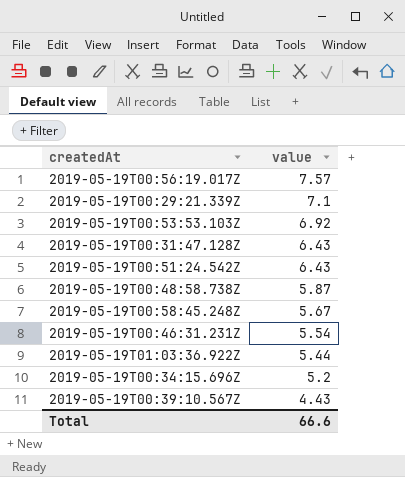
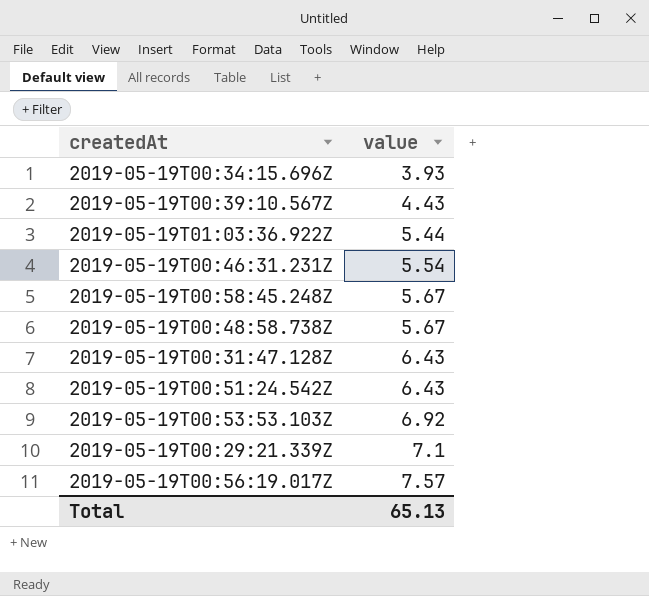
row order: value descending -> value ascending
2019-05-19T00:34:15.696Z | value: 5.2 -> 3.93
2019-05-19T00:48:58.738Z | value: 5.87 -> 5.67
Total | value: 66.6 -> 65.13

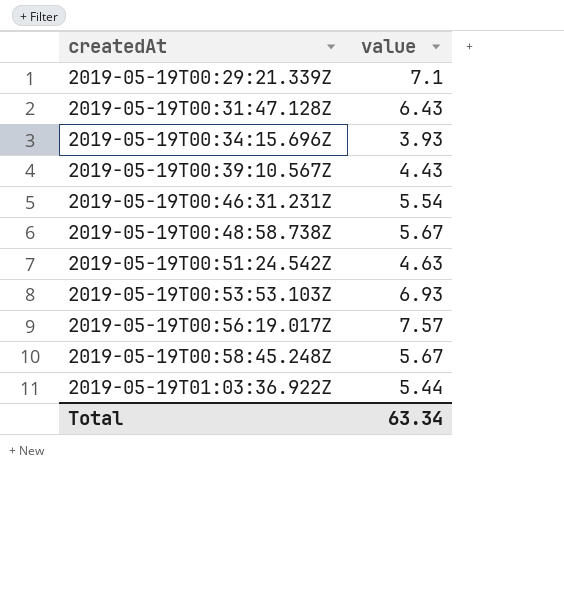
row order: value ascending -> createdAt ascending
2019-05-19T00:51:24.542Z | value: 6.43 -> 4.63
2019-05-19T00:53:53.103Z | value: 6.92 -> 6.93
Total | value: 65.13 -> 63.34

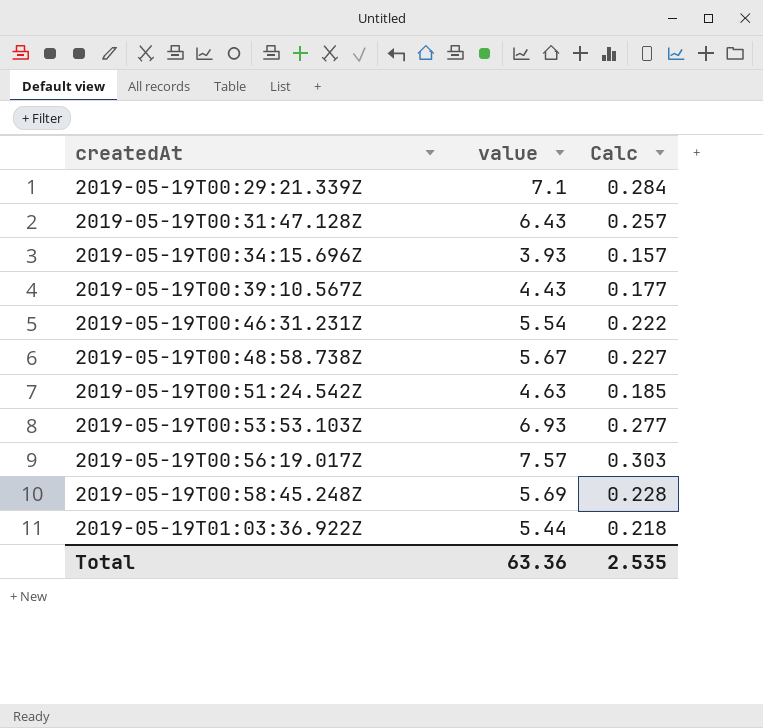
column Calc | formula: none -> [value] * 0.04
2019-05-19T00:58:45.248Z | value: 5.67 -> 5.69
Total | value: 63.34 -> 63.36

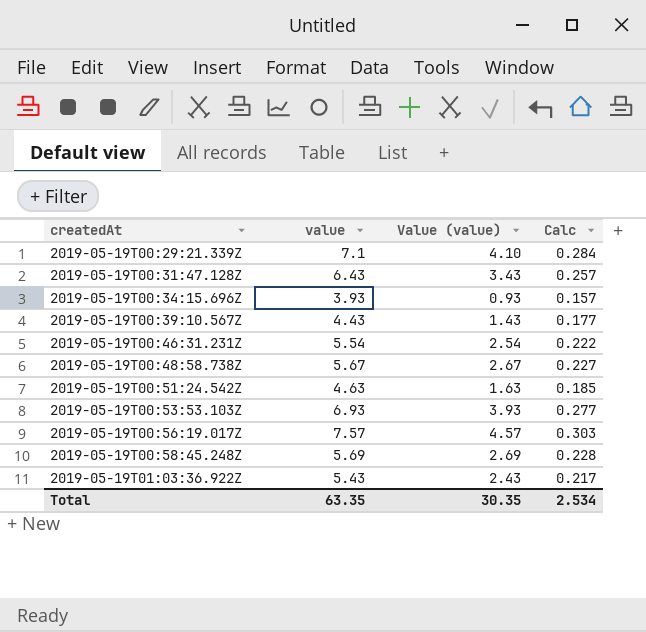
column Value (value) | formula: none -> [value] - 3
2019-05-19T01:03:36.922Z | value: 5.44 -> 5.43
2019-05-19T01:03:36.922Z | Calc: 0.218 -> 0.217
Total | value: 63.36 -> 63.35
Total | Calc: 2.535 -> 2.534

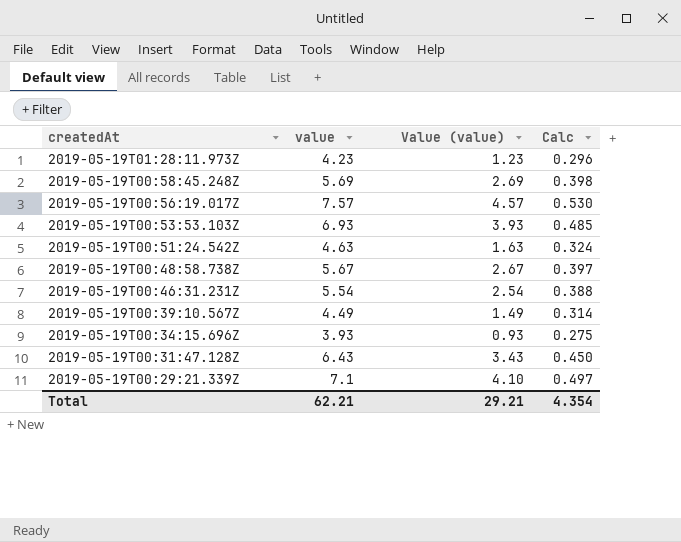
row order: createdAt ascending -> createdAt descending
column Calc | formula: [value] * 0.04 -> [value] * 0.07
row 2019-05-19T01:03:36.922Z: 5.43 | 2.43 | 0.217 -> none
row 2019-05-19T01:28:11.973Z: none -> 4.23 | 1.23 | 0.296
2019-05-19T00:39:10.567Z | value: 4.43 -> 4.49
2019-05-19T00:39:10.567Z | Value (value): 1.43 -> 1.49
Total | value: 63.35 -> 62.21
Total | Value (value): 30.35 -> 29.21
Total | Calc: 2.534 -> 4.354

